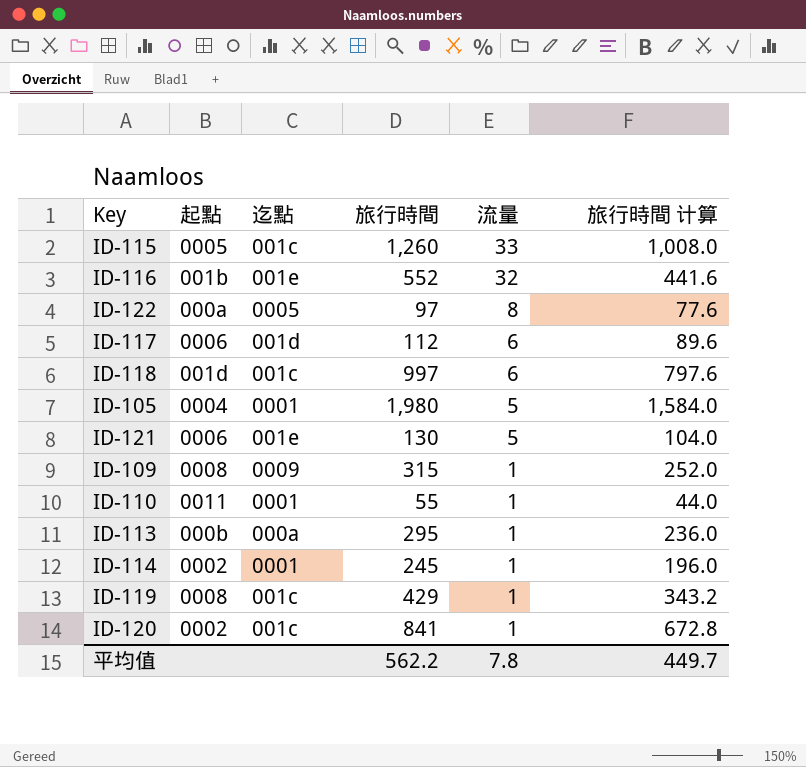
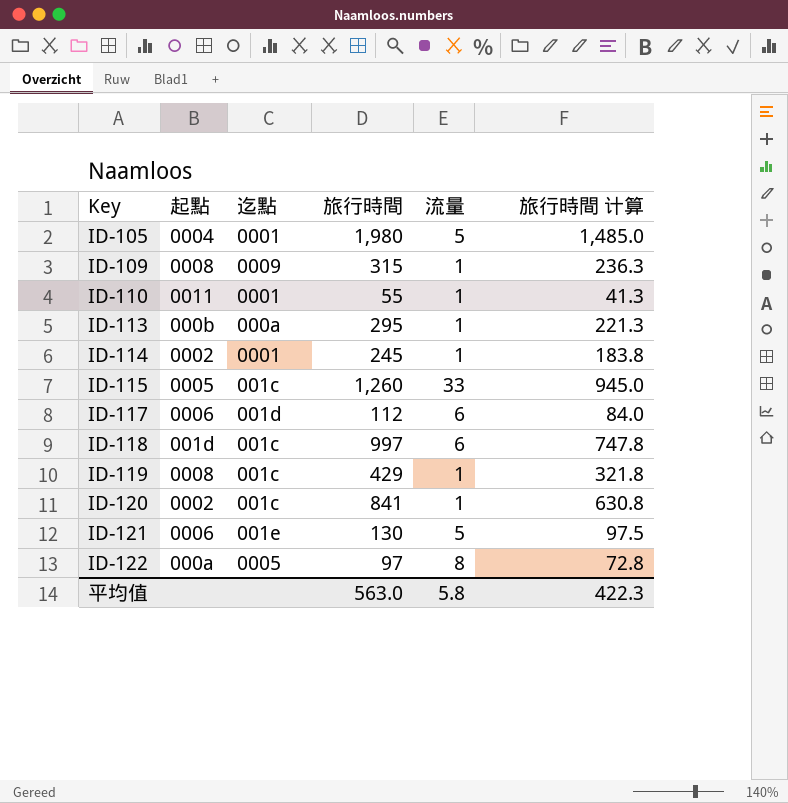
row order: 流量 descending -> Key ascending
column 旅行時間 计算 | formula: [旅行時間] * 0.8 -> [旅行時間] * 0.75
row ID-116: 001b | 001e | 552 | 32 | 441.6 -> none
平均值 | 旅行時間: 562.2 -> 563.0
平均值 | 流量: 7.8 -> 5.8
平均值 | 旅行時間 计算: 449.7 -> 422.3

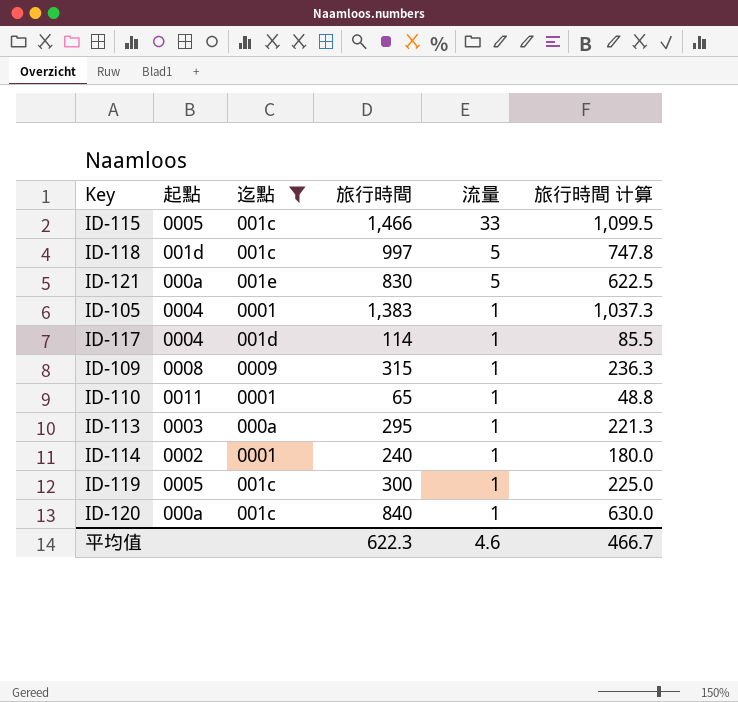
filter: none -> 迄點 != 0005
row order: Key ascending -> 流量 descending
ID-115 | 旅行時間: 1,260 -> 1,466
ID-115 | 旅行時間 计算: 945.0 -> 1,099.5
ID-118 | 流量: 6 -> 5
ID-121 | 起點: 0006 -> 000a
ID-121 | 旅行時間: 130 -> 830
ID-121 | 旅行時間 计算: 97.5 -> 622.5
ID-105 | 旅行時間: 1,980 -> 1,383
ID-105 | 流量: 5 -> 1
ID-105 | 旅行時間 计算: 1,485.0 -> 1,037.3
ID-117 | 起點: 0006 -> 0004
ID-117 | 旅行時間: 112 -> 114
ID-117 | 流量: 6 -> 1
ID-117 | 旅行時間 计算: 84.0 -> 85.5
ID-110 | 旅行時間: 55 -> 65
ID-110 | 旅行時間 计算: 41.3 -> 48.8
ID-113 | 起點: 000b -> 0003
ID-114 | 旅行時間: 245 -> 240
ID-114 | 旅行時間 计算: 183.8 -> 180.0
ID-119 | 起點: 0008 -> 0005
ID-119 | 旅行時間: 429 -> 300
ID-119 | 旅行時間 计算: 321.8 -> 225.0
ID-120 | 起點: 0002 -> 000a
ID-120 | 旅行時間: 841 -> 840
ID-120 | 旅行時間 计算: 630.8 -> 630.0
平均值 | 旅行時間: 563.0 -> 622.3
平均值 | 流量: 5.8 -> 4.6
平均值 | 旅行時間 计算: 422.3 -> 466.7

